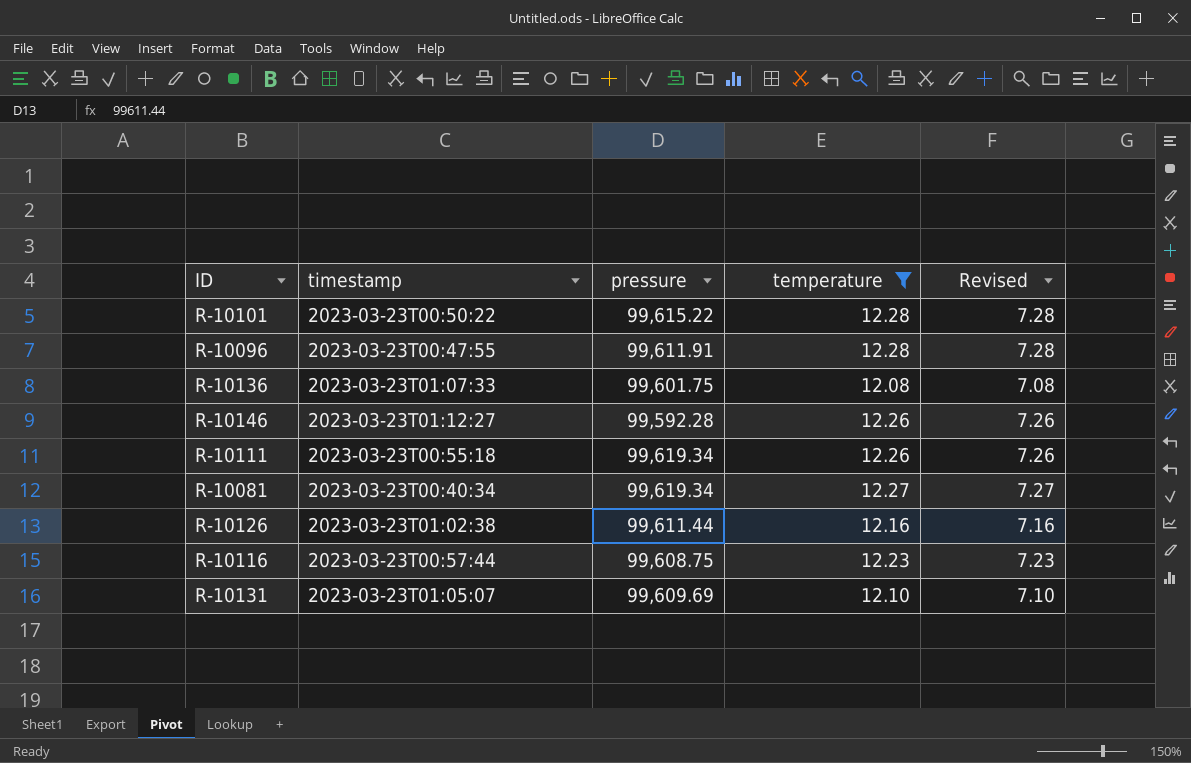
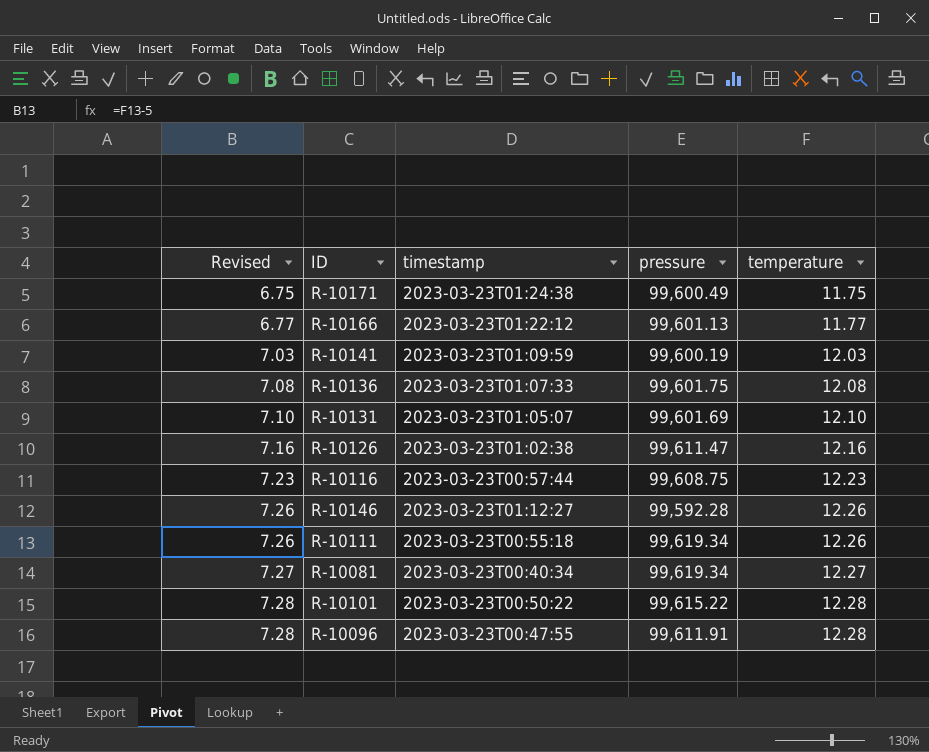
filter: temperature >= 12.08 -> none
row order: none -> Revised ascending
column Revised | position: 5 -> 1
R-10131 | pressure: 99,609.69 -> 99,601.69
R-10126 | pressure: 99,611.44 -> 99,611.47

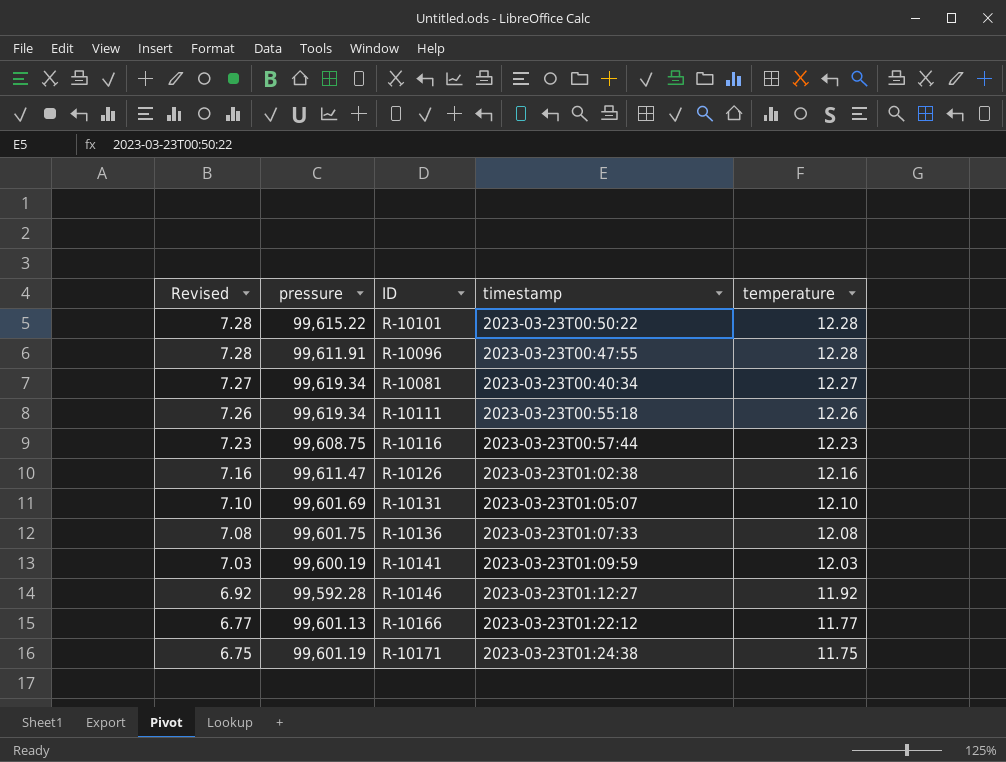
row order: Revised ascending -> Revised descending
column pressure | position: 4 -> 2
R-10146 | Revised: 7.26 -> 6.92
R-10146 | temperature: 12.26 -> 11.92
R-10171 | pressure: 99,600.49 -> 99,601.19

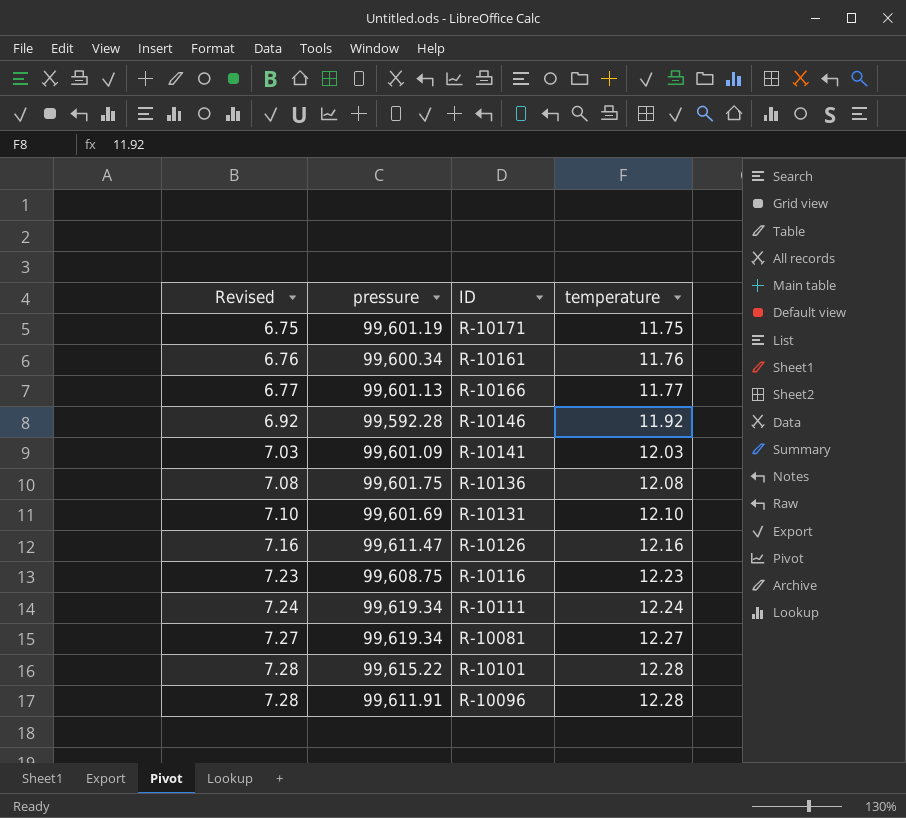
row order: Revised descending -> Revised ascending
column timestamp | position: 4 -> none
row R-10161: none -> 6.76 | 99,600.34 | 11.76
R-10141 | pressure: 99,600.19 -> 99,601.09
R-10111 | Revised: 7.26 -> 7.24
R-10111 | temperature: 12.26 -> 12.24

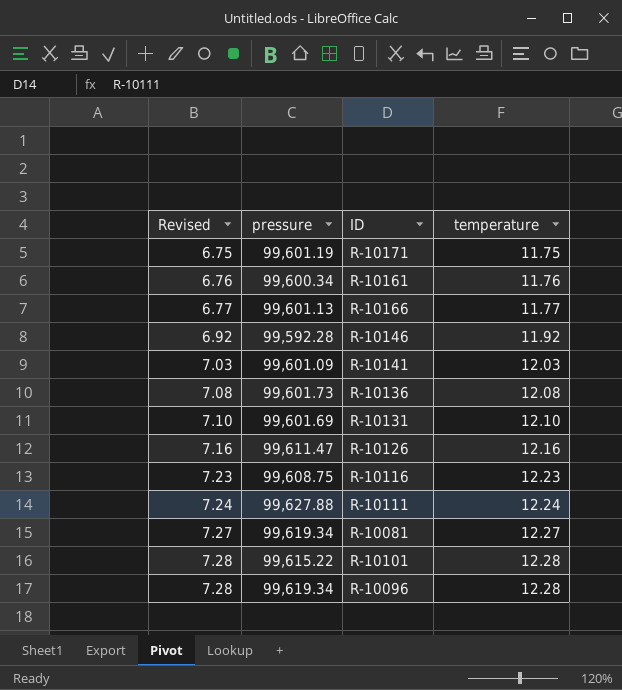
R-10136 | pressure: 99,601.75 -> 99,601.73
R-10111 | pressure: 99,619.34 -> 99,627.88
R-10096 | pressure: 99,611.91 -> 99,619.34

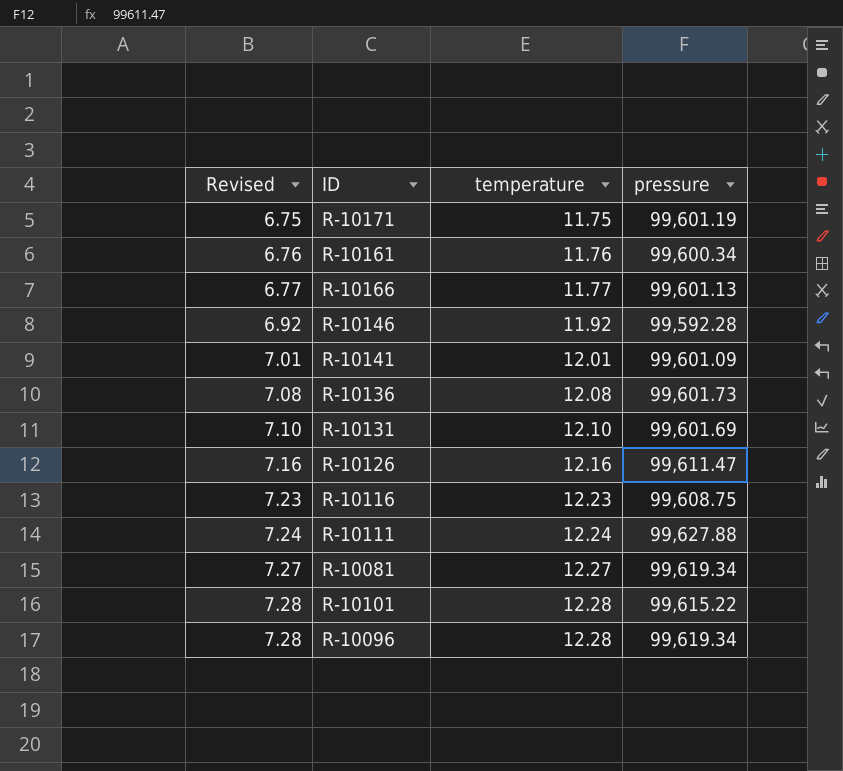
column pressure | position: 2 -> 4
R-10141 | Revised: 7.03 -> 7.01
R-10141 | temperature: 12.03 -> 12.01

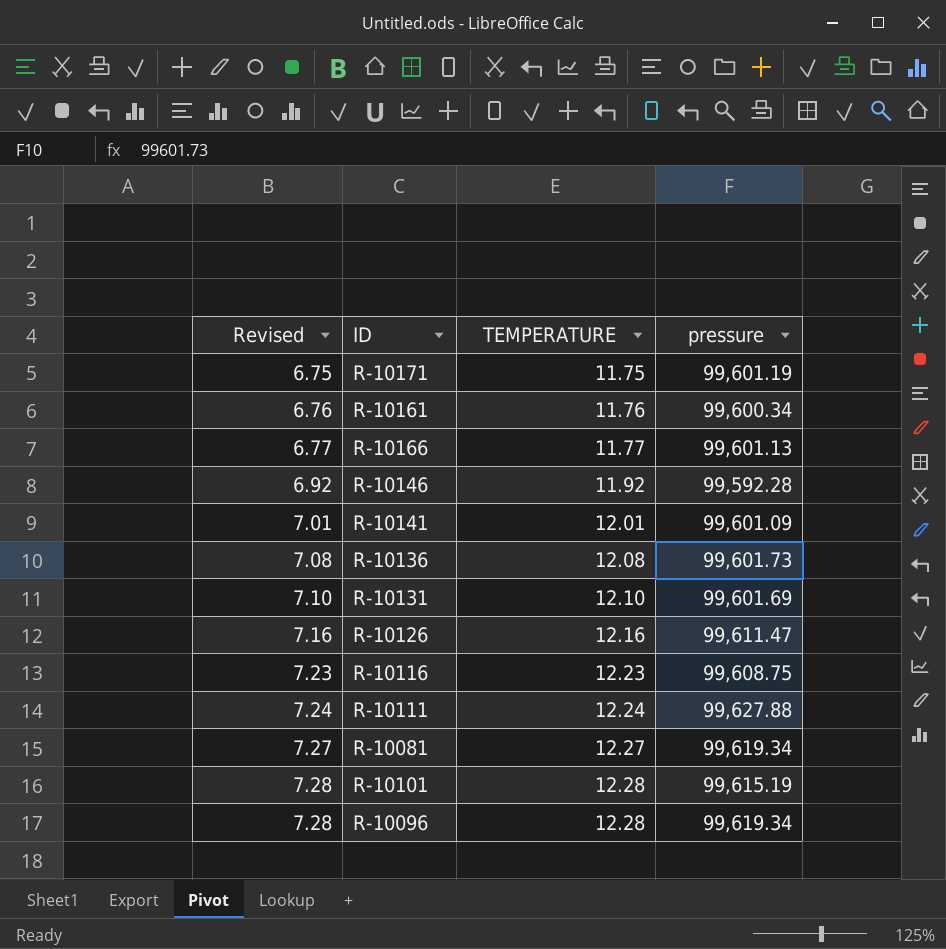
column name: temperature -> TEMPERATURE
R-10101 | pressure: 99,615.22 -> 99,615.19

